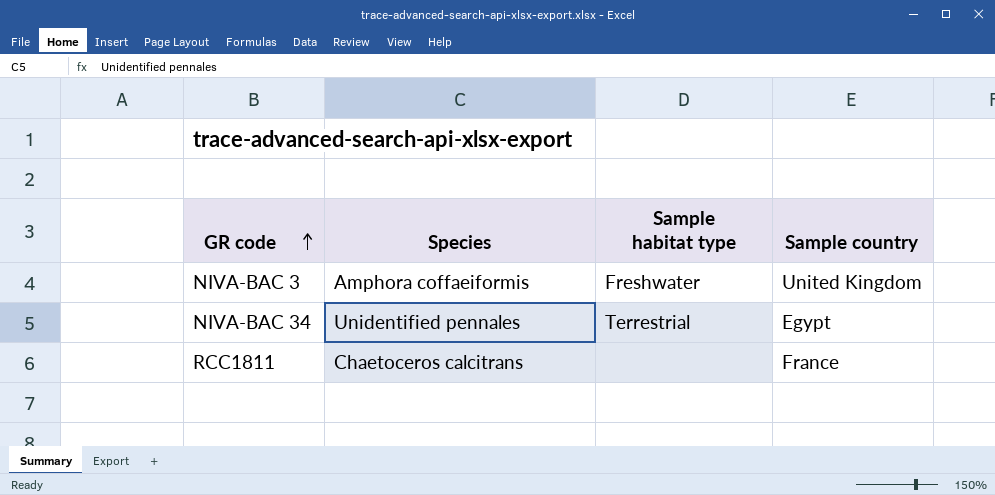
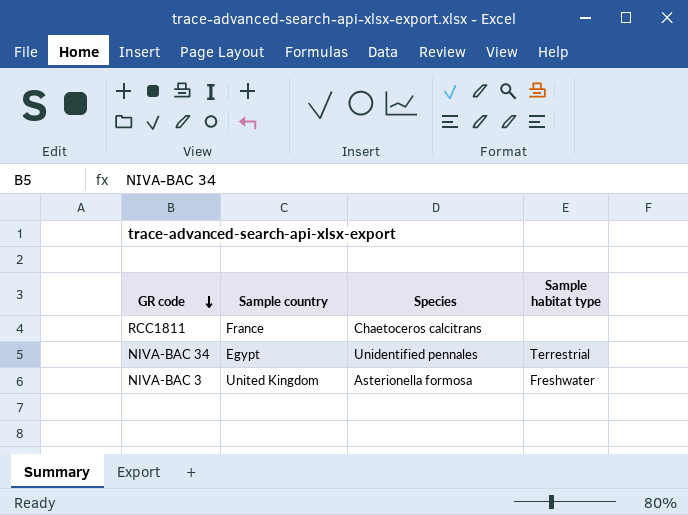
row order: GR code ascending -> GR code descending
column Sample country | position: 4 -> 2
NIVA-BAC 3 | Species: Amphora coffaeiformis -> Asterionella formosa

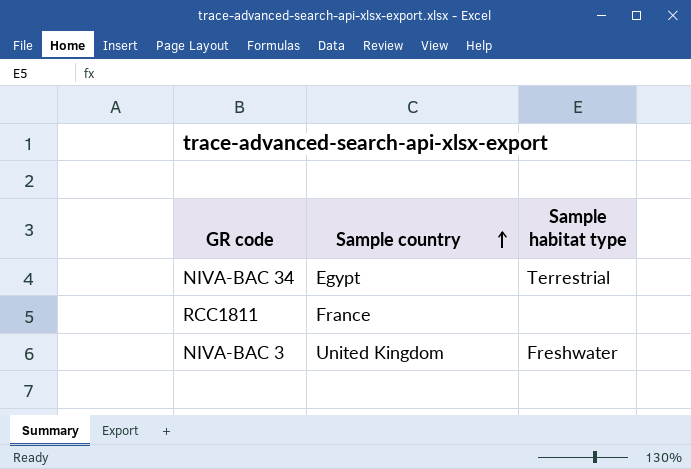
row order: GR code descending -> Sample country ascending
column Species | position: 3 -> none

